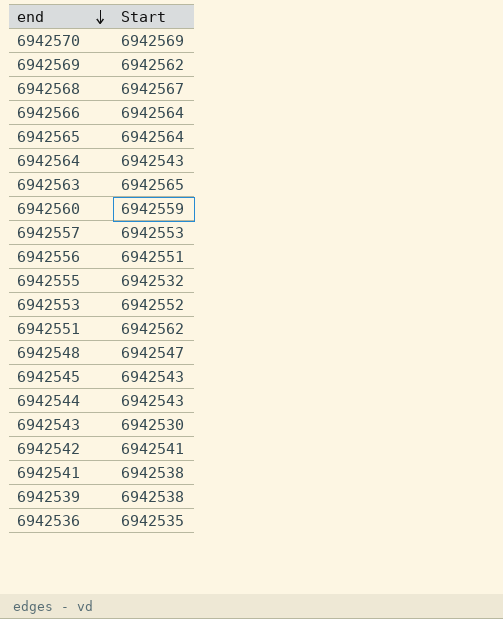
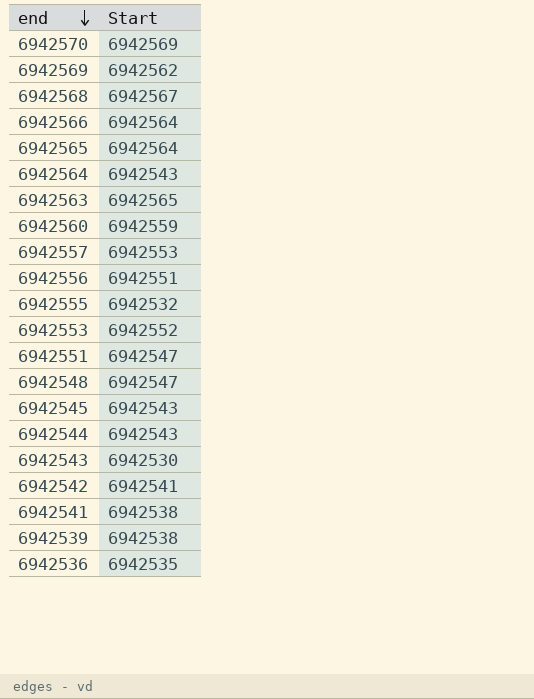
6942551 | Start: 6942562 -> 6942547

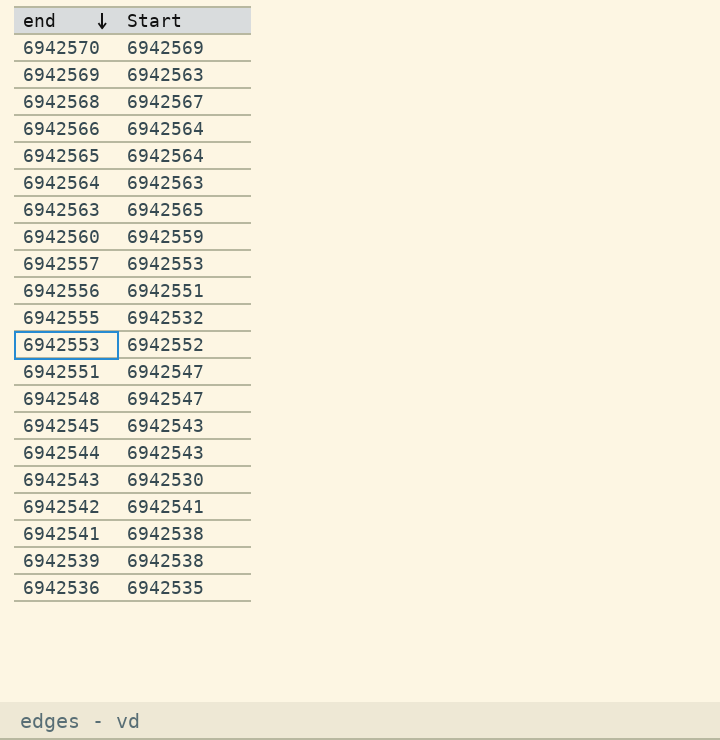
6942569 | Start: 6942562 -> 6942563
6942564 | Start: 6942543 -> 6942563

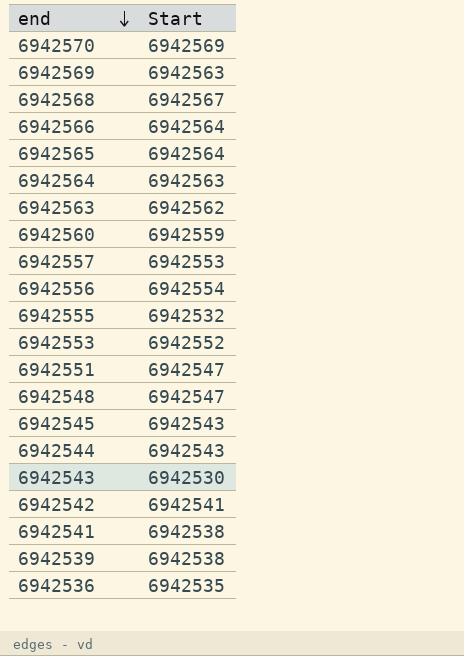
6942563 | Start: 6942565 -> 6942562
6942556 | Start: 6942551 -> 6942554

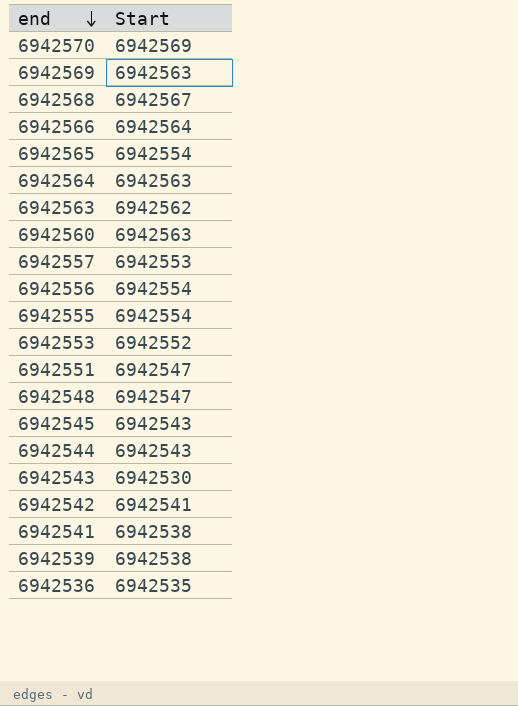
6942565 | Start: 6942564 -> 6942554
6942560 | Start: 6942559 -> 6942563
6942555 | Start: 6942532 -> 6942554

